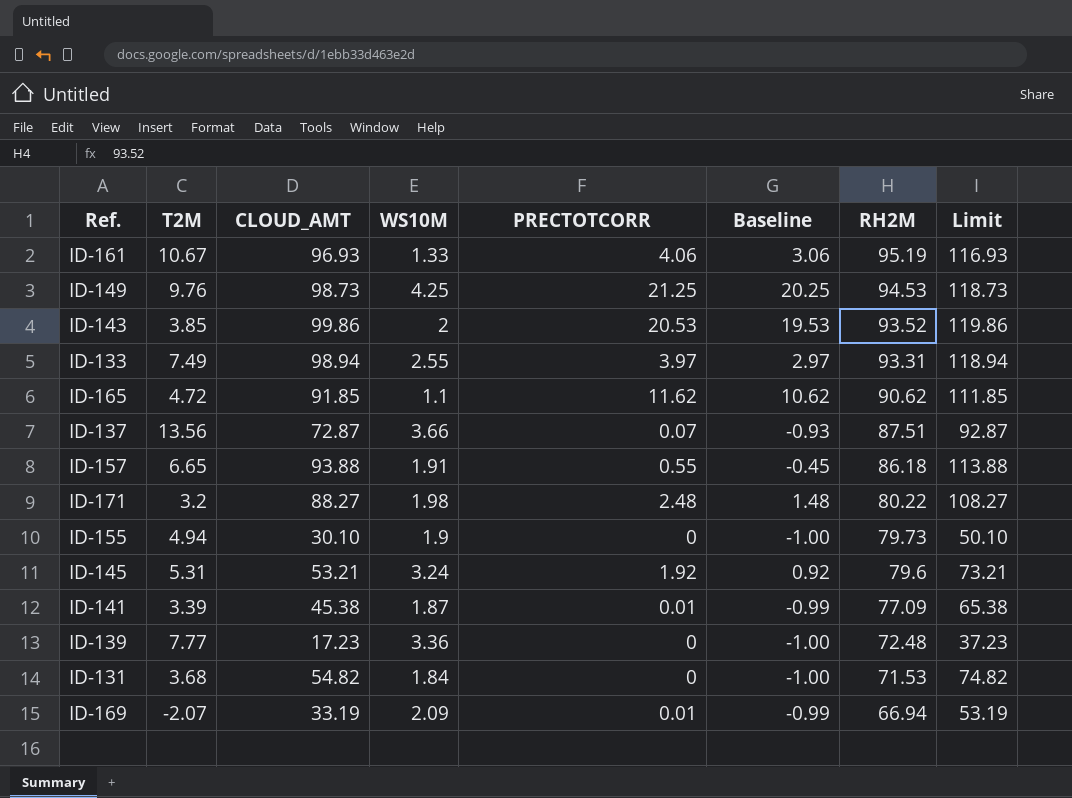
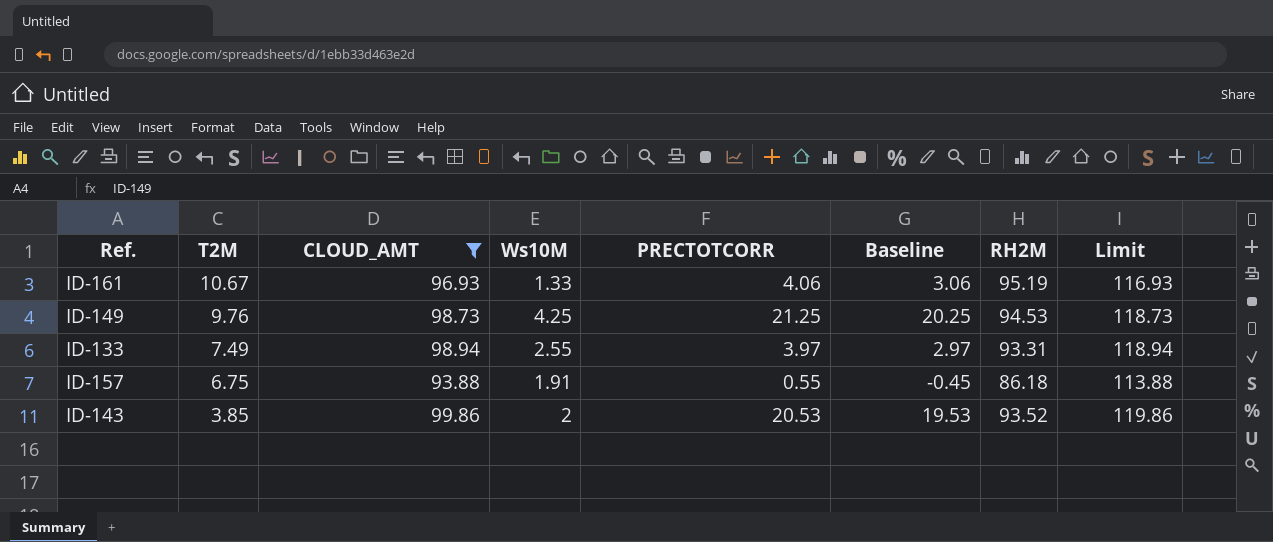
filter: none -> CLOUD_AMT >= 93.88
row order: RH2M descending -> T2M descending
column name: WS10M -> Ws10M
ID-157 | T2M: 6.65 -> 6.75

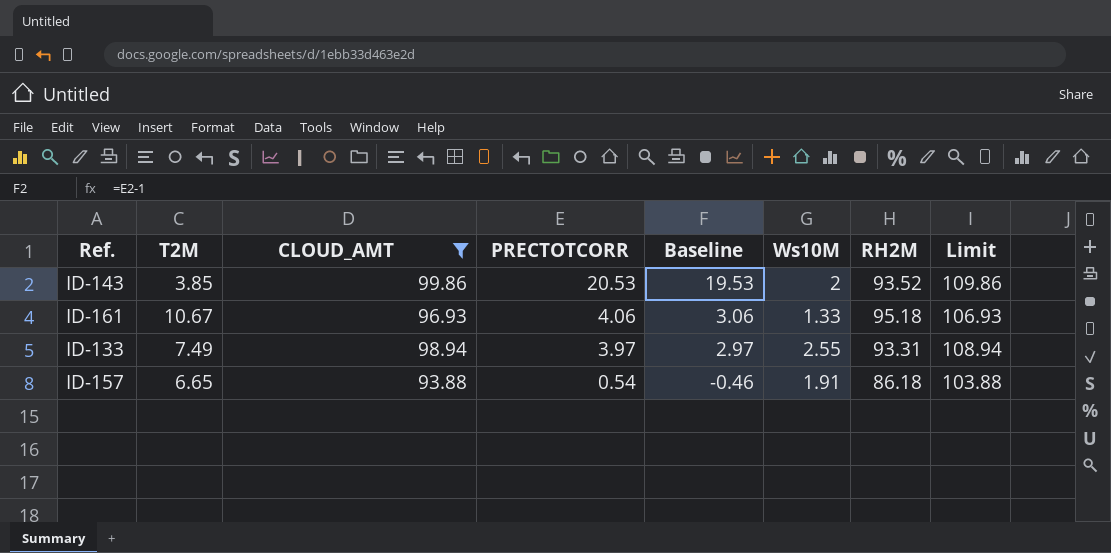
row order: T2M descending -> PRECTOTCORR descending
column Ws10M | position: 4 -> 6
column Limit | formula: [CLOUD_AMT] + 20 -> [CLOUD_AMT] + 10
row ID-149: 9.76 | 98.73 | 4.25 | 21.25 | 20.25 | 94.53 | 118.73 -> none
ID-161 | RH2M: 95.19 -> 95.18
ID-157 | T2M: 6.75 -> 6.65
ID-157 | PRECTOTCORR: 0.55 -> 0.54
ID-157 | Baseline: -0.45 -> -0.46

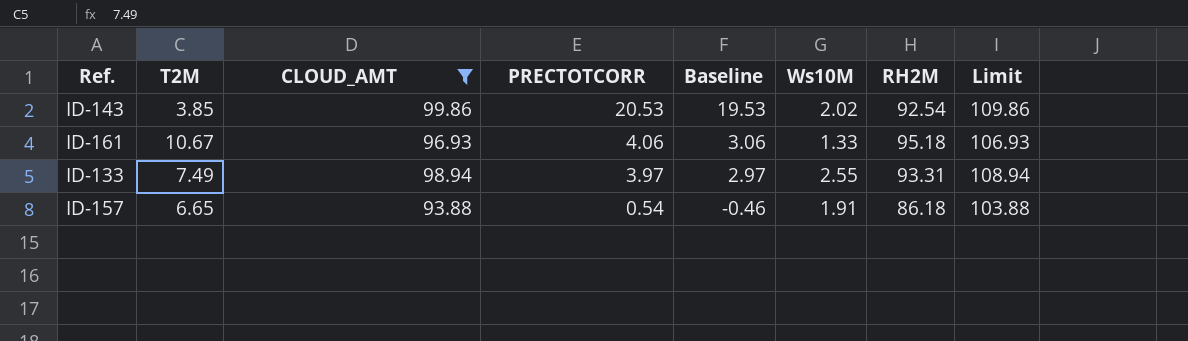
ID-143 | Ws10M: 2 -> 2.02
ID-143 | RH2M: 93.52 -> 92.54

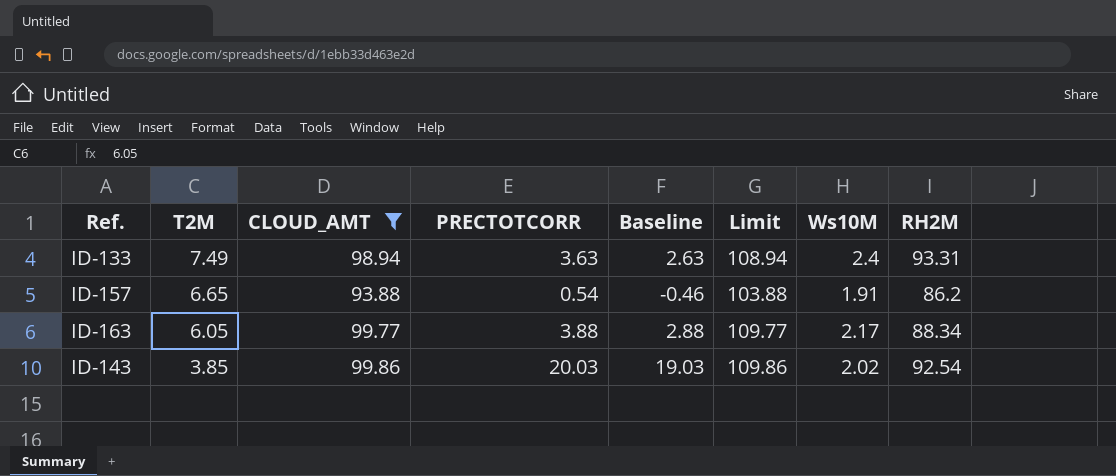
row order: PRECTOTCORR descending -> T2M descending
column Limit | position: 8 -> 6
row ID-161: 10.67 | 96.93 | 4.06 | 3.06 | 1.33 | 95.18 | 106.93 -> none
ID-133 | PRECTOTCORR: 3.97 -> 3.63
ID-133 | Baseline: 2.97 -> 2.63
ID-133 | Ws10M: 2.55 -> 2.4
ID-157 | RH2M: 86.18 -> 86.2
row ID-163: none -> 6.05 | 99.77 | 3.88 | 2.88 | 109.77 | 2.17 | 88.34
ID-143 | PRECTOTCORR: 20.53 -> 20.03
ID-143 | Baseline: 19.53 -> 19.03

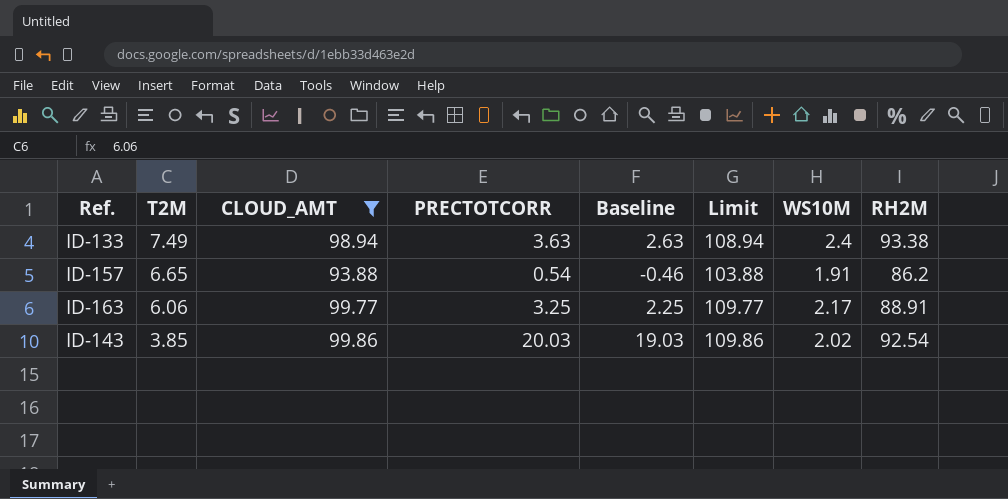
column name: Ws10M -> WS10M
ID-133 | RH2M: 93.31 -> 93.38
ID-163 | T2M: 6.05 -> 6.06
ID-163 | PRECTOTCORR: 3.88 -> 3.25
ID-163 | Baseline: 2.88 -> 2.25
ID-163 | RH2M: 88.34 -> 88.91

